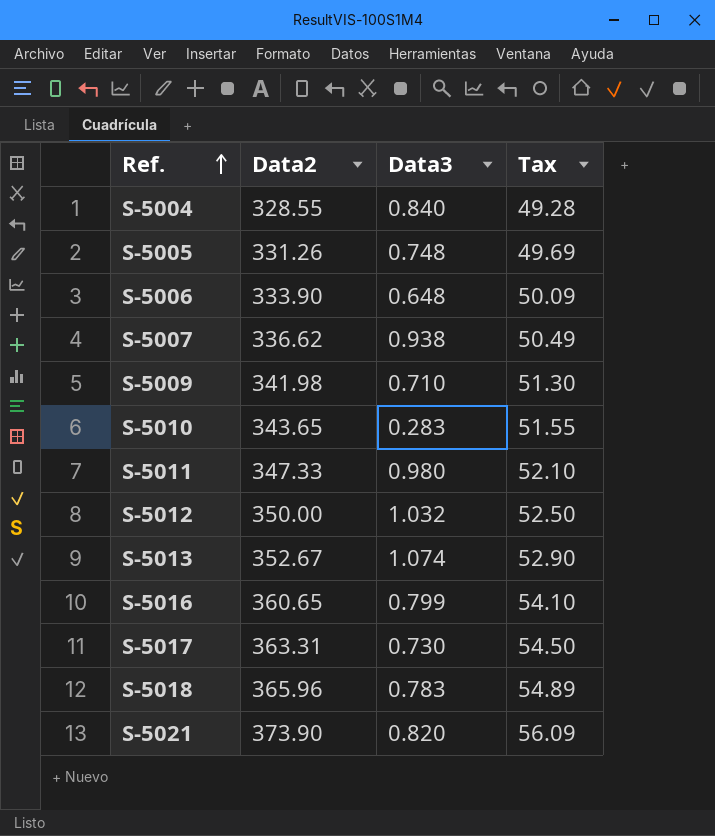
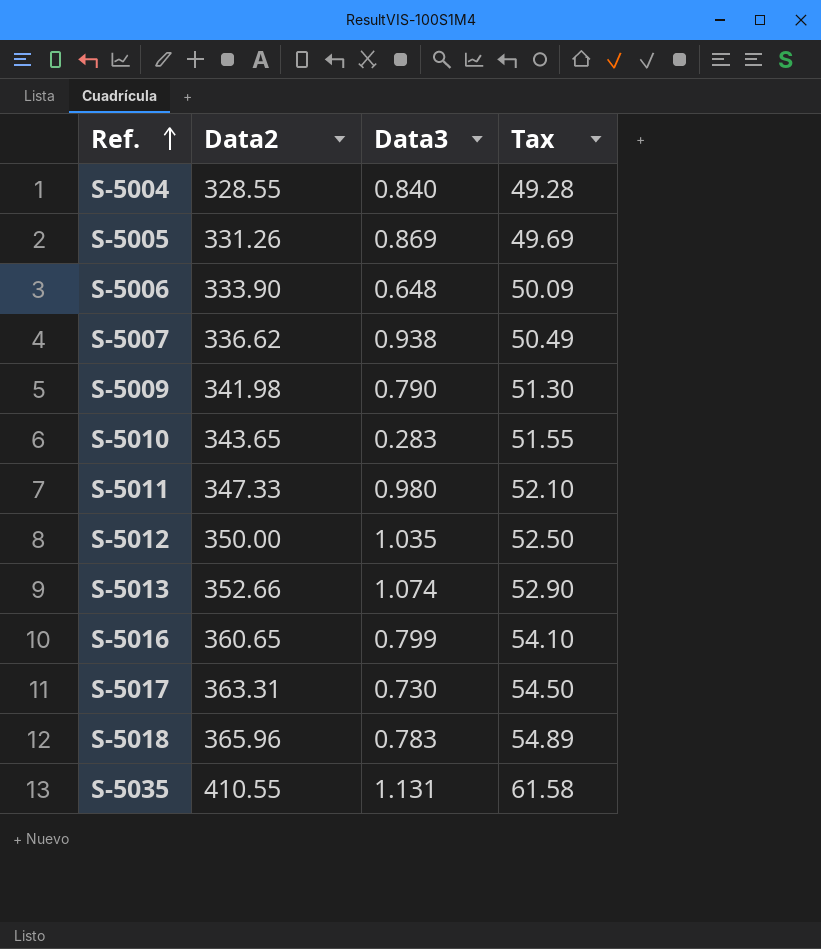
row S-5021: 373.90 | 0.820 | 56.09 -> none
S-5005 | Data3: 0.748 -> 0.869
S-5009 | Data3: 0.710 -> 0.790
S-5012 | Data3: 1.032 -> 1.035
S-5013 | Data2: 352.67 -> 352.66
row S-5035: none -> 410.55 | 1.131 | 61.58

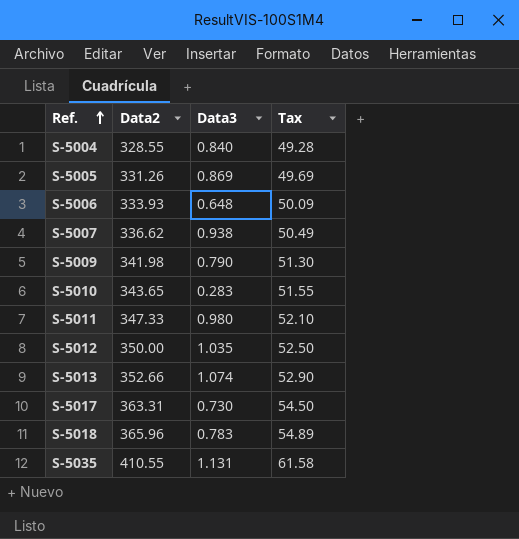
row S-5016: 360.65 | 0.799 | 54.10 -> none
S-5006 | Data2: 333.90 -> 333.93

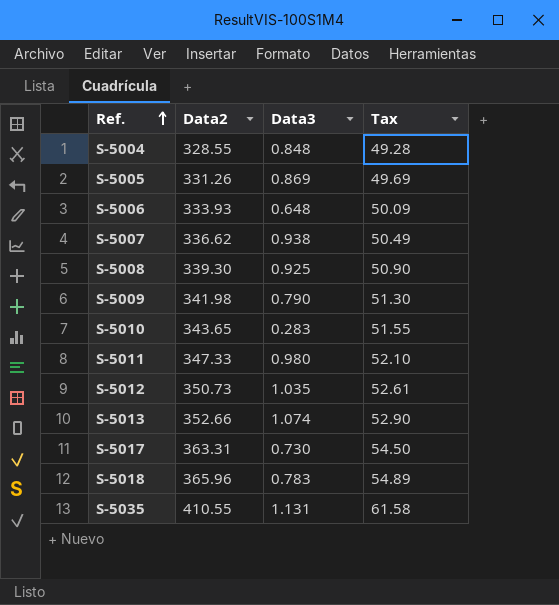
S-5004 | Data3: 0.840 -> 0.848
row S-5008: none -> 339.30 | 0.925 | 50.90
S-5012 | Data2: 350.00 -> 350.73
S-5012 | Tax: 52.50 -> 52.61

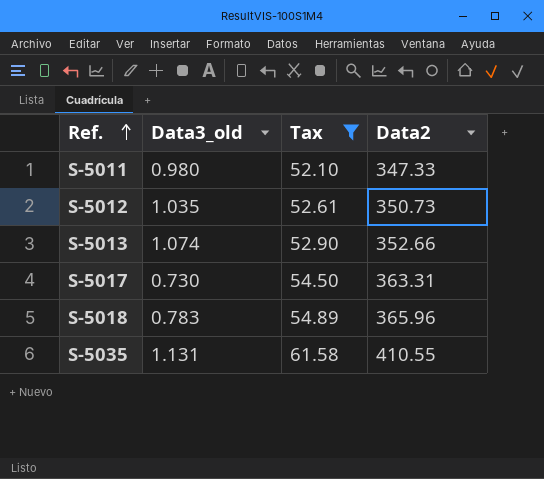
filter: none -> Tax >= 52.10
column name: Data3 -> Data3_old
column Data2 | position: 2 -> 4

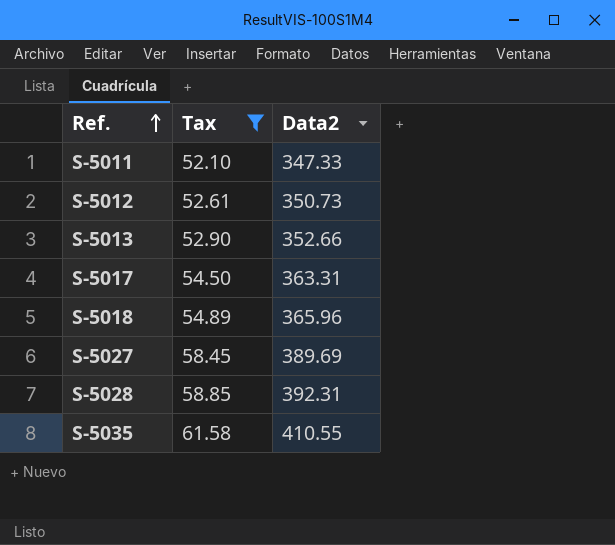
column Data3_old | position: 2 -> none
row S-5027: none -> 58.45 | 389.69
row S-5028: none -> 58.85 | 392.31

